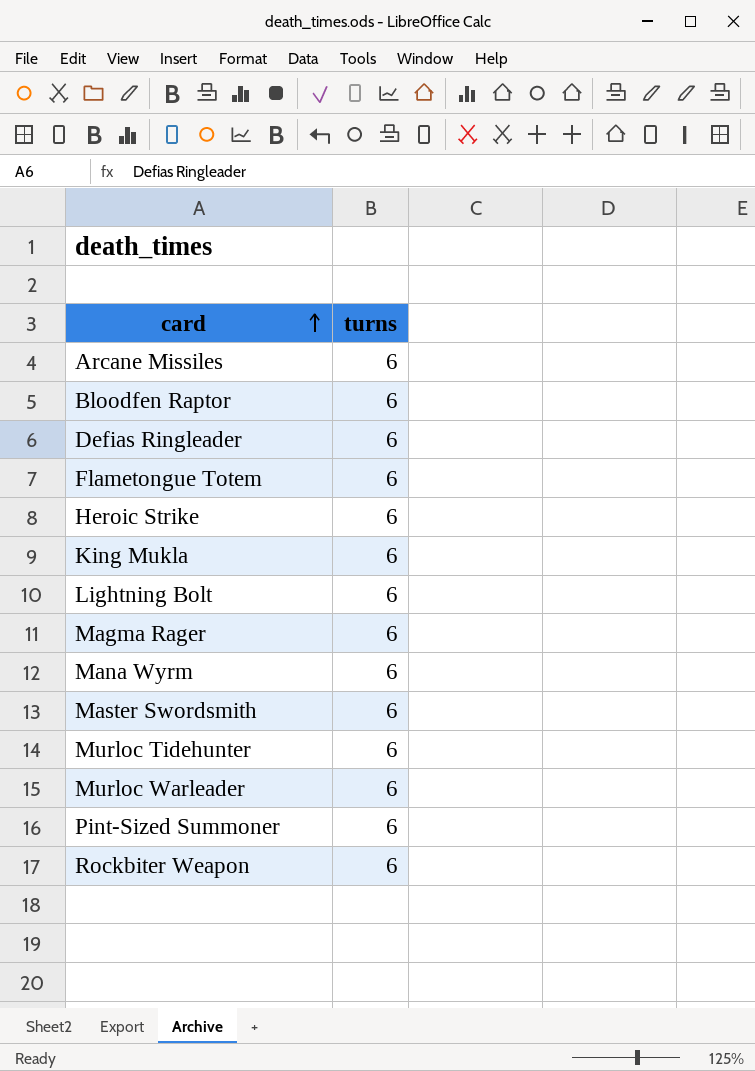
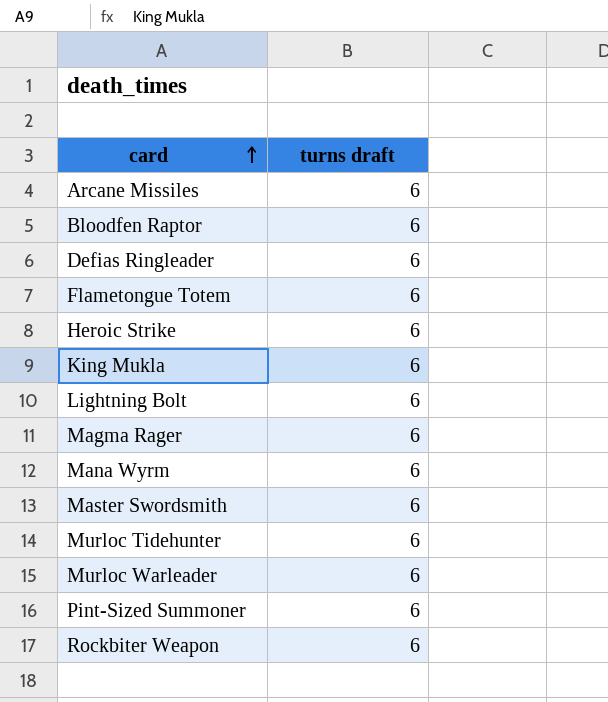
column name: turns -> turns draft

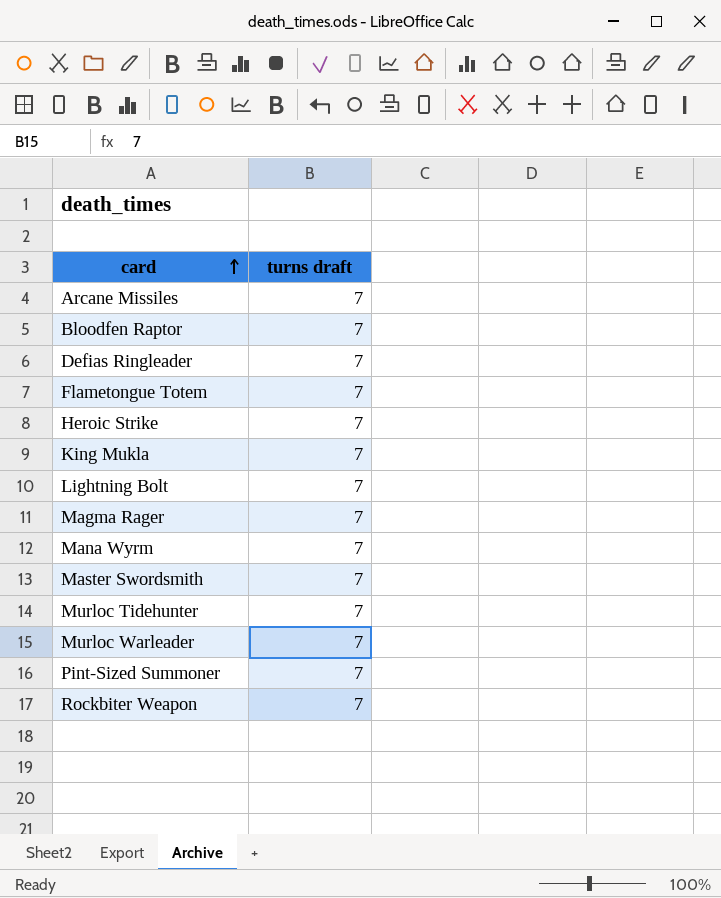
Arcane Missiles | turns draft: 6 -> 7
Bloodfen Raptor | turns draft: 6 -> 7
Defias Ringleader | turns draft: 6 -> 7
Flametongue Totem | turns draft: 6 -> 7
Heroic Strike | turns draft: 6 -> 7
King Mukla | turns draft: 6 -> 7
Lightning Bolt | turns draft: 6 -> 7
Magma Rager | turns draft: 6 -> 7
Mana Wyrm | turns draft: 6 -> 7
Master Swordsmith | turns draft: 6 -> 7
Murloc Tidehunter | turns draft: 6 -> 7
Murloc Warleader | turns draft: 6 -> 7
Pint-Sized Summoner | turns draft: 6 -> 7
Rockbiter Weapon | turns draft: 6 -> 7

